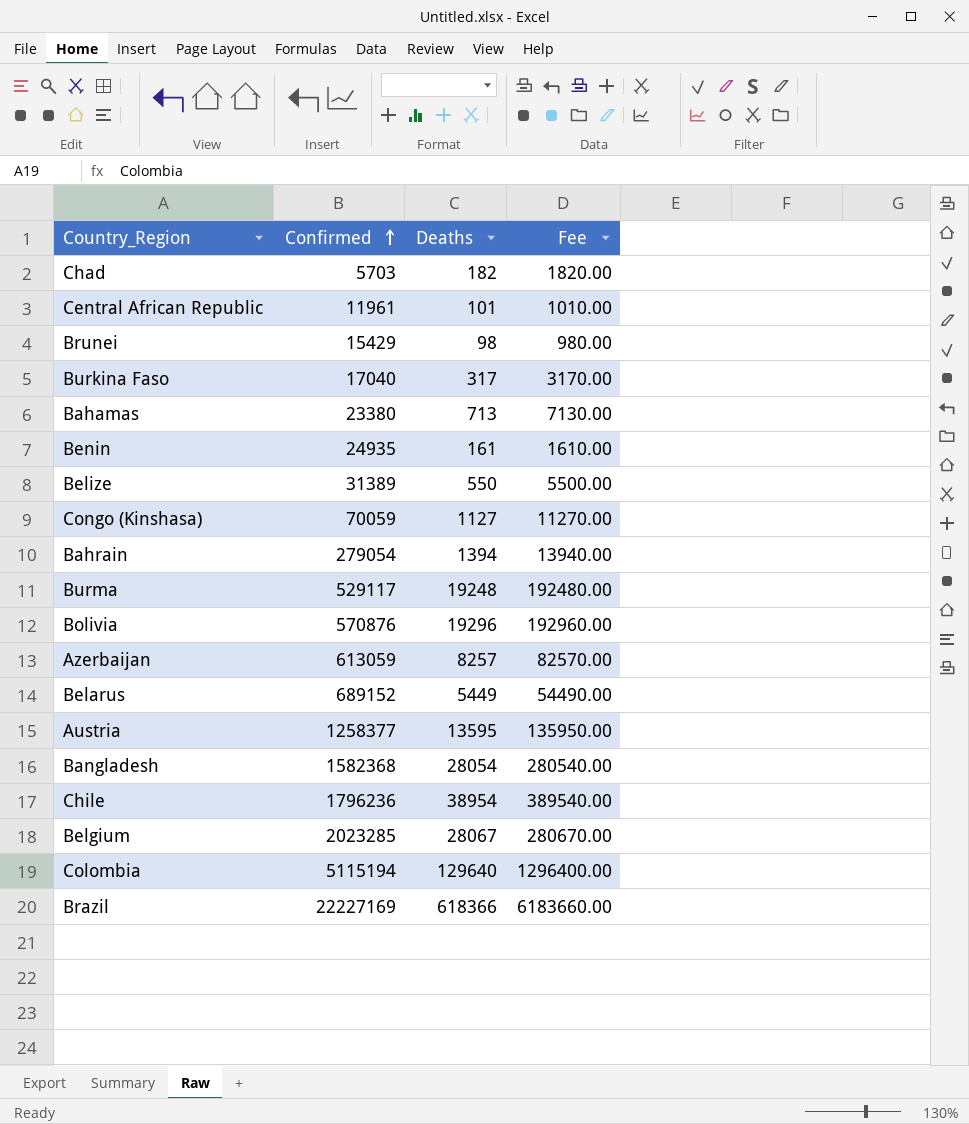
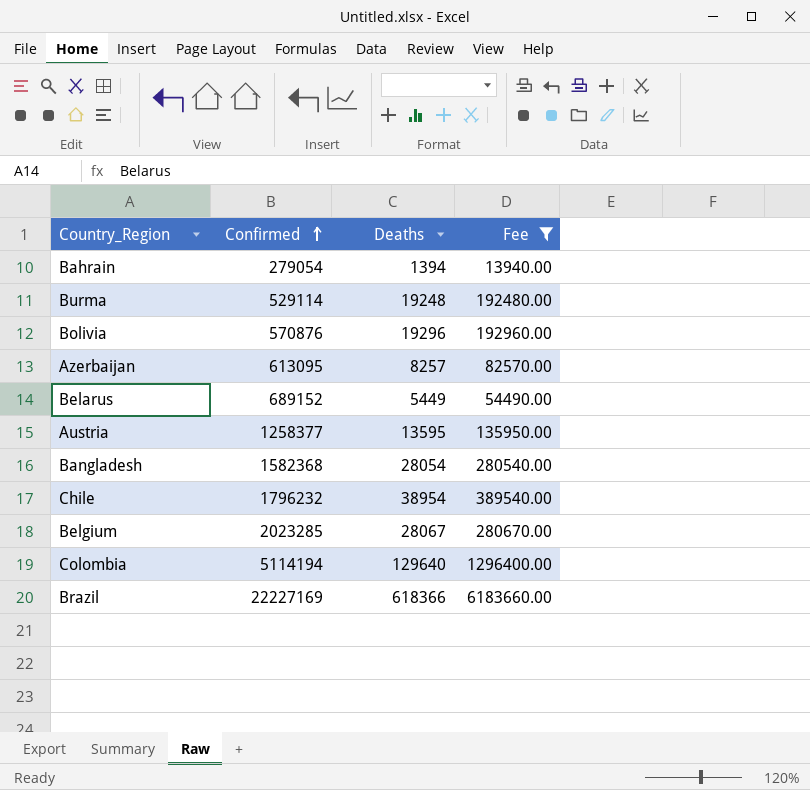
filter: none -> Fee >= 13940.00
Burma | Confirmed: 529117 -> 529114
Azerbaijan | Confirmed: 613059 -> 613095
Chile | Confirmed: 1796236 -> 1796232
Colombia | Confirmed: 5115194 -> 5114194

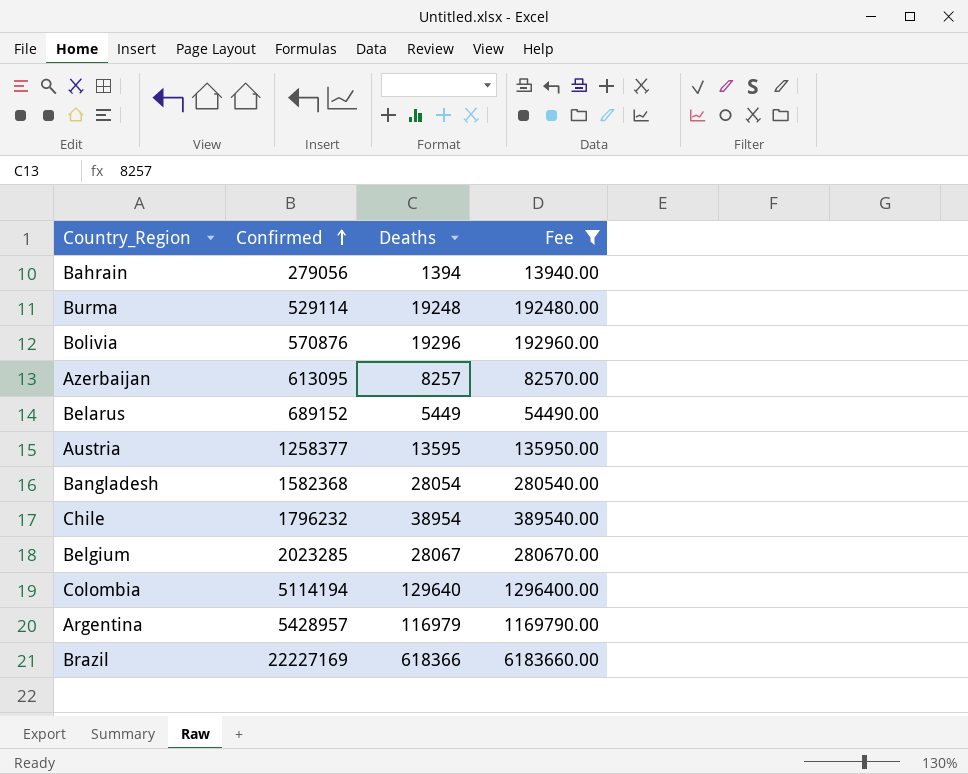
Bahrain | Confirmed: 279054 -> 279056
row Argentina: none -> 5428957 | 116979 | 1169790.00

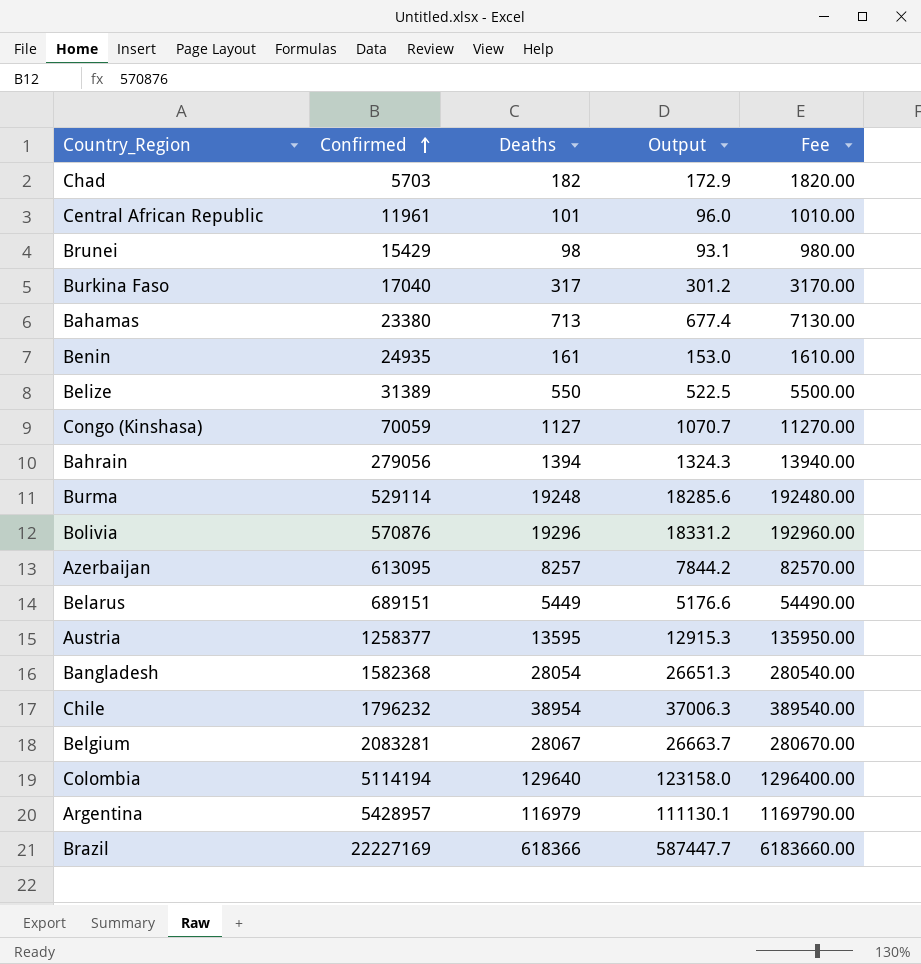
filter: Fee >= 13940.00 -> none
column Output | formula: none -> [Deaths] * 0.95
Belarus | Confirmed: 689152 -> 689151
Belgium | Confirmed: 2023285 -> 2083281

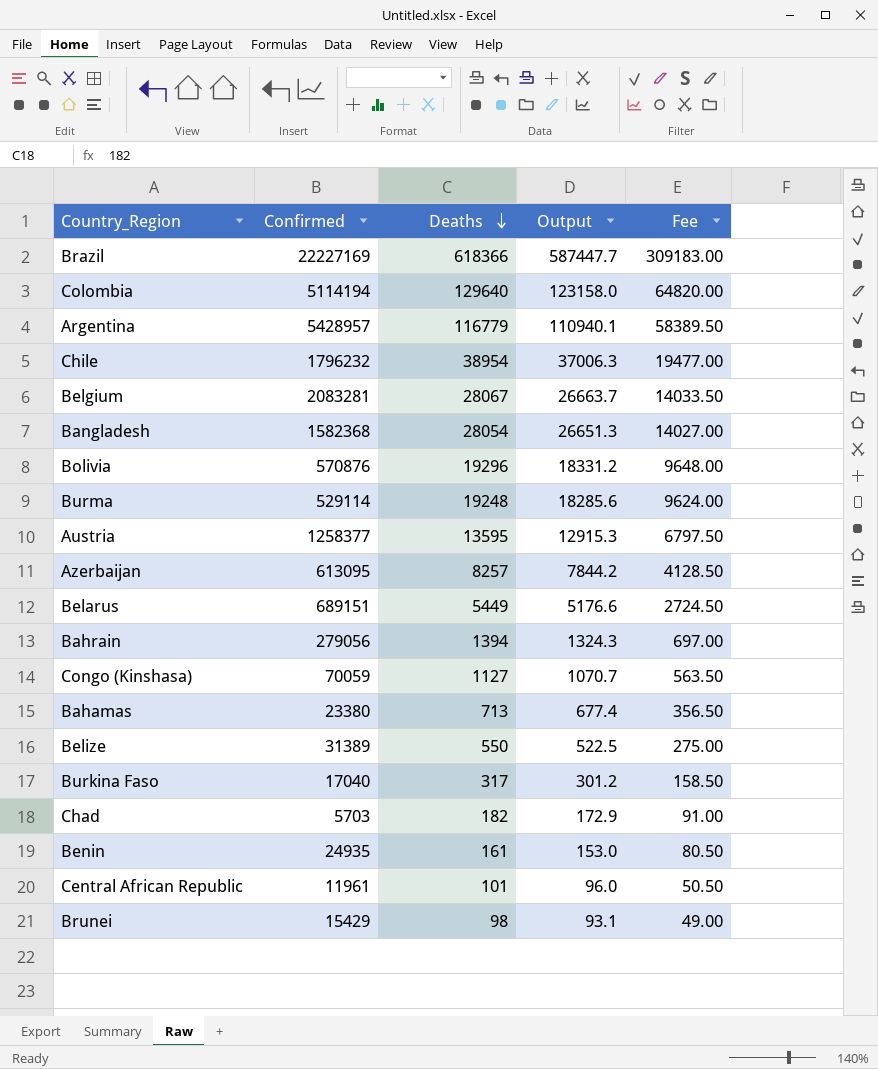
row order: Confirmed ascending -> Deaths descending
column Fee | formula: [Deaths] * 10 -> [Deaths] * 0.5
Argentina | Deaths: 116979 -> 116779
Argentina | Output: 111130.1 -> 110940.1

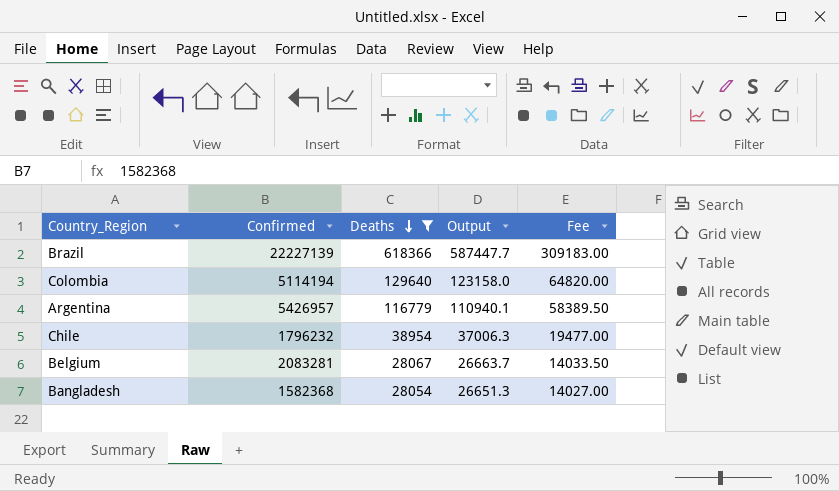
filter: none -> Deaths >= 28054
Brazil | Confirmed: 22227169 -> 22227139
Argentina | Confirmed: 5428957 -> 5426957

